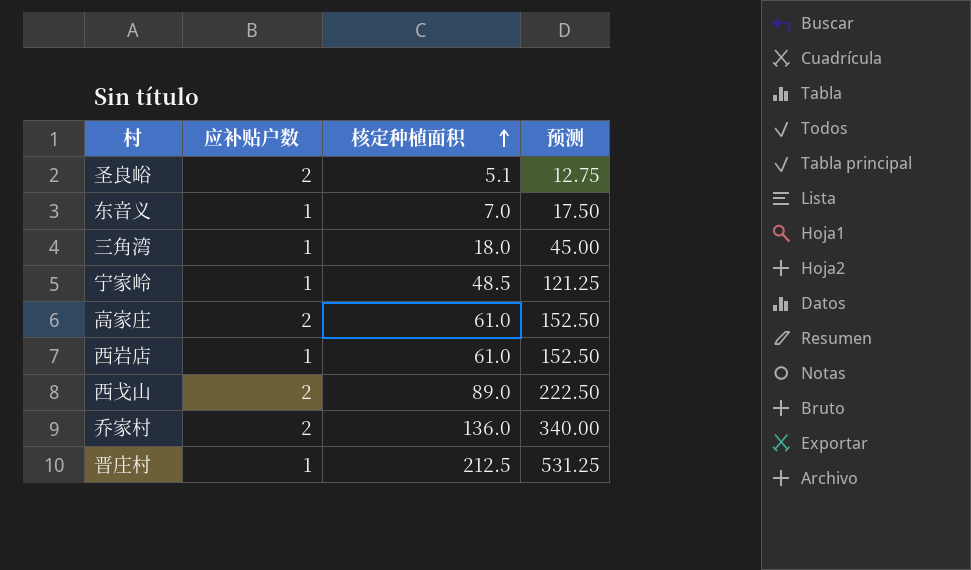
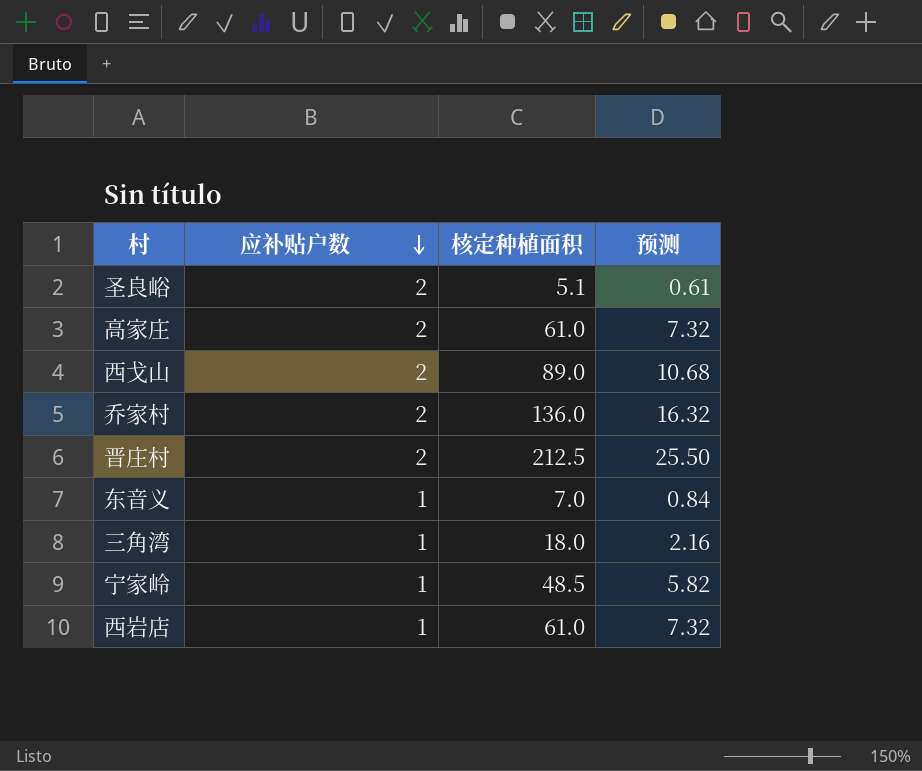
row order: 核定种植面积 ascending -> 应补贴户数 descending
column 预测 | formula: [核定种植面积] * 2.5 -> [核定种植面积] * 0.12
晋庄村 | 应补贴户数: 1 -> 2

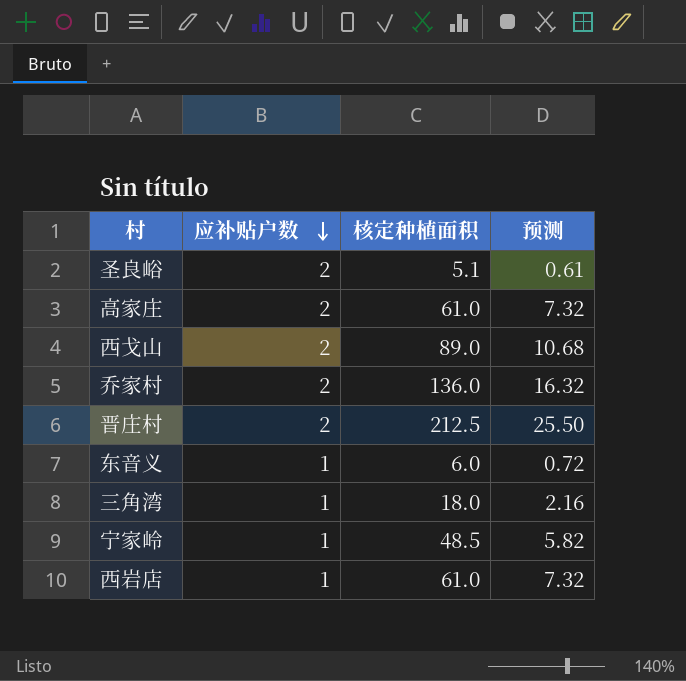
东音义 | 核定种植面积: 7.0 -> 6.0
东音义 | 预测: 0.84 -> 0.72

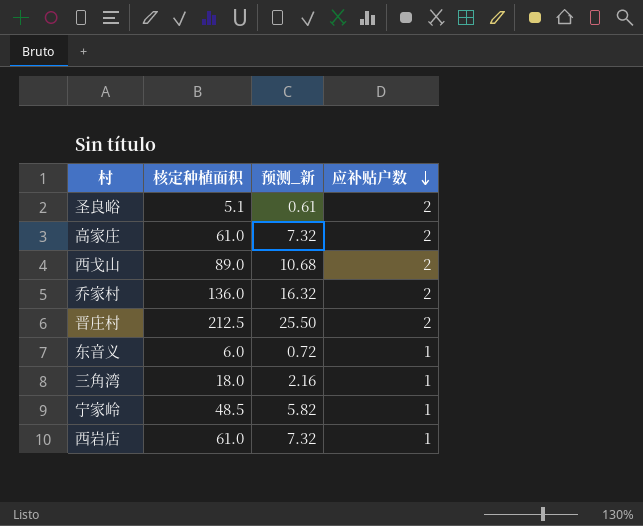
column name: 预测 -> 预测_新
column 应补贴户数 | position: 2 -> 4

